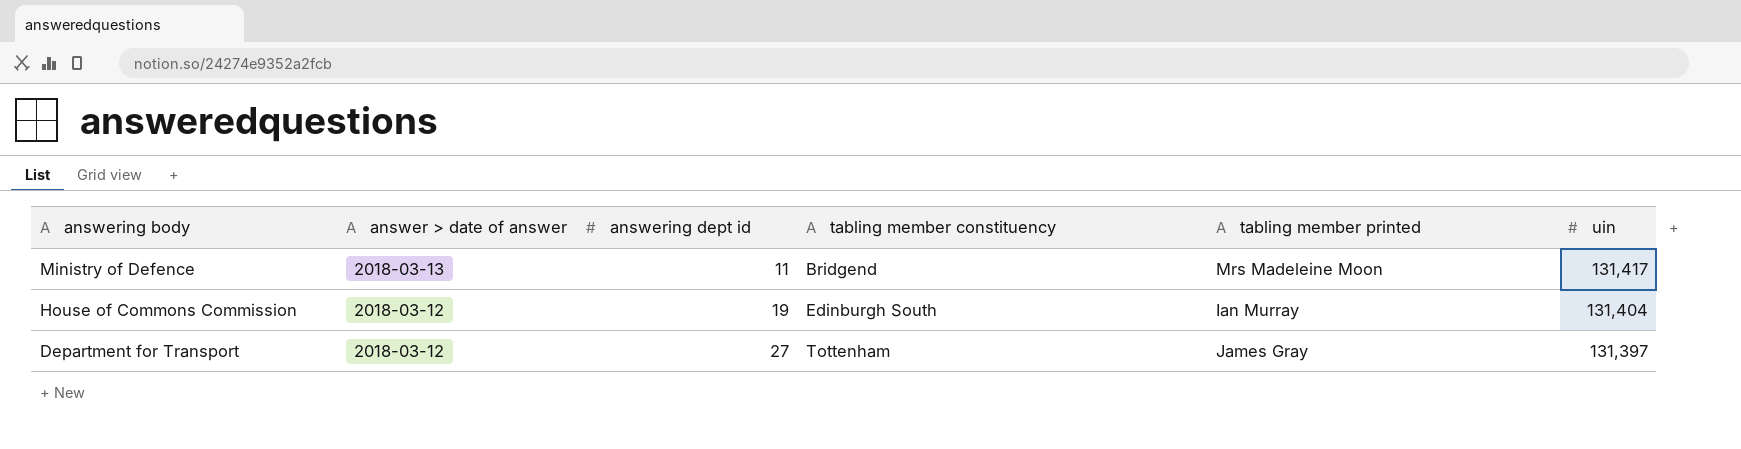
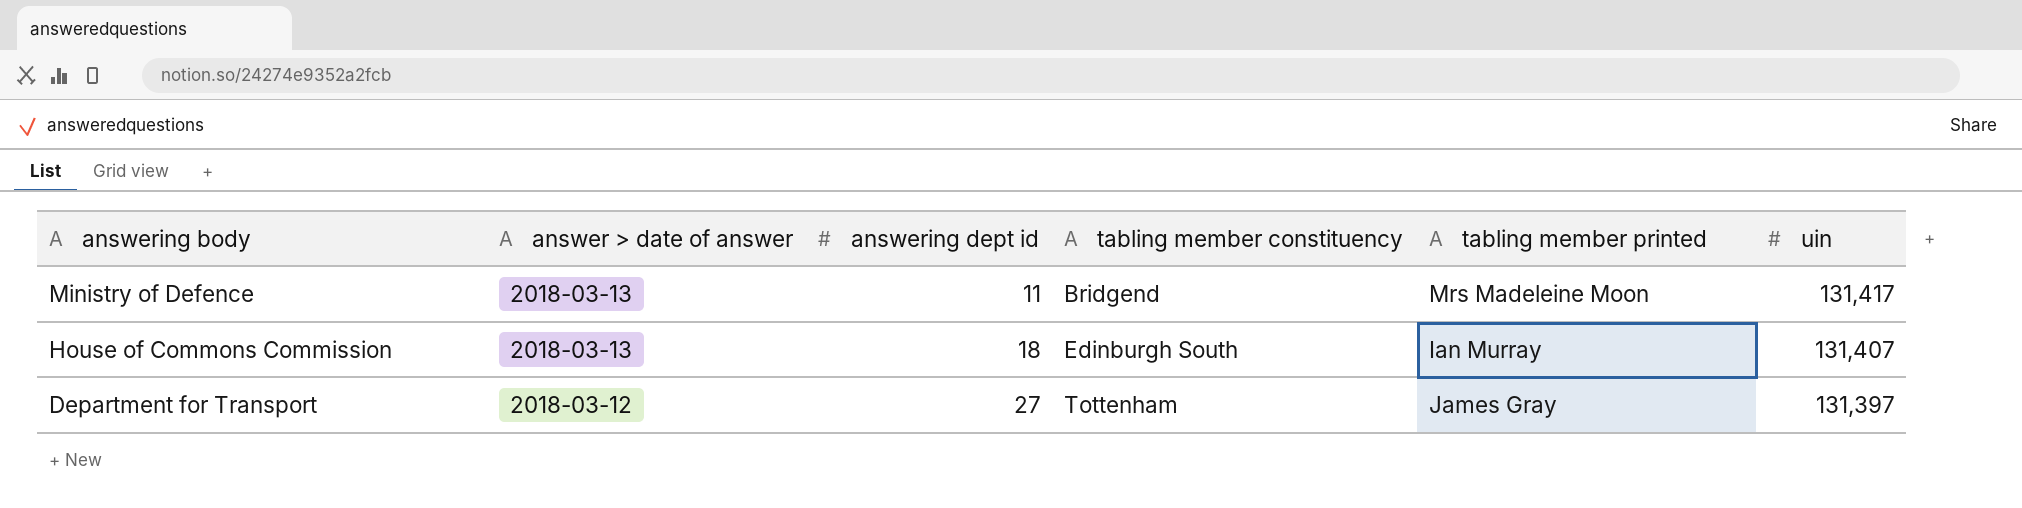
House of Commons Commission | answer > date of answer: 2018-03-12 -> 2018-03-13
House of Commons Commission | answering dept id: 19 -> 18
House of Commons Commission | uin: 131,404 -> 131,407

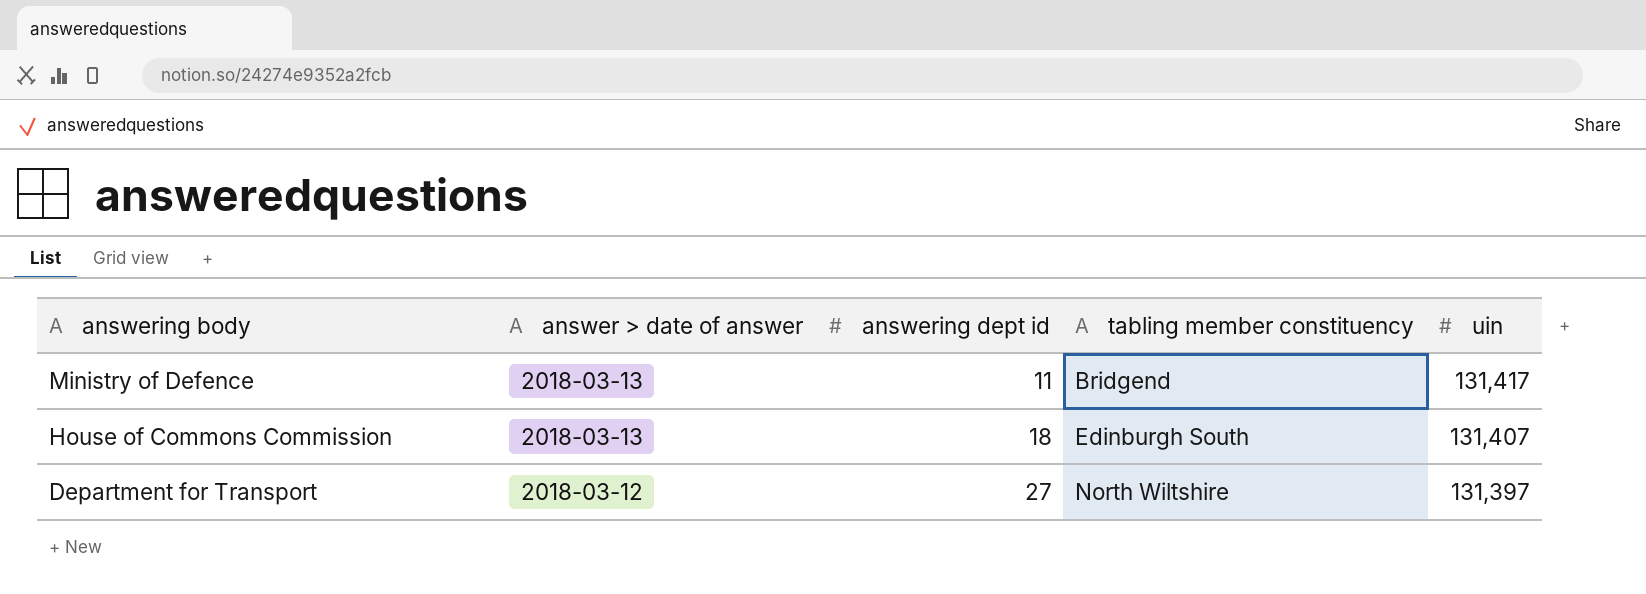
column tabling member printed | position: 5 -> none
Department for Transport | tabling member constituency: Tottenham -> North Wiltshire

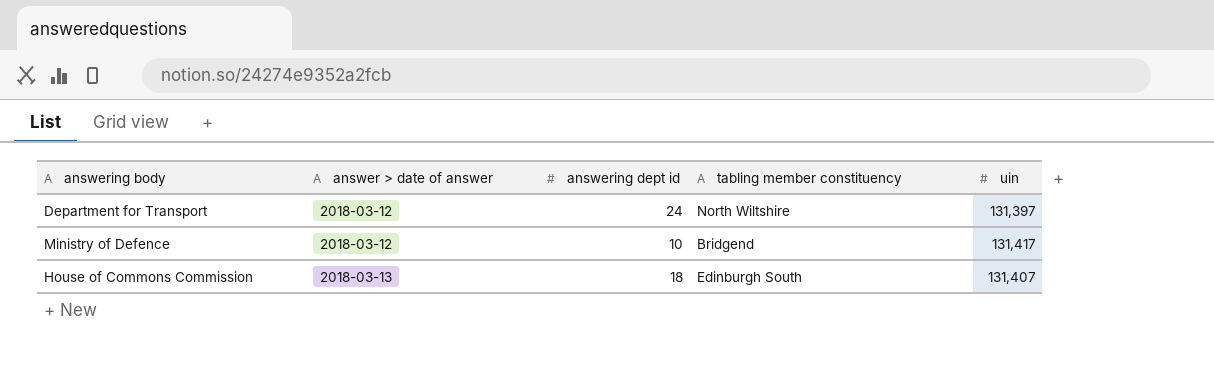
row order: answering body descending -> answer > date of answer ascending
Department for Transport | answering dept id: 27 -> 24
Ministry of Defence | answer > date of answer: 2018-03-13 -> 2018-03-12
Ministry of Defence | answering dept id: 11 -> 10

